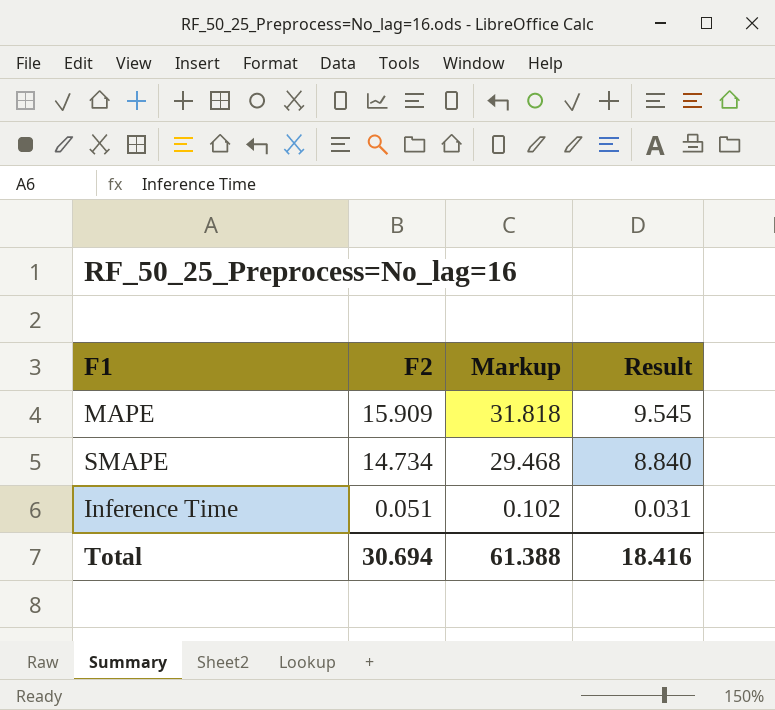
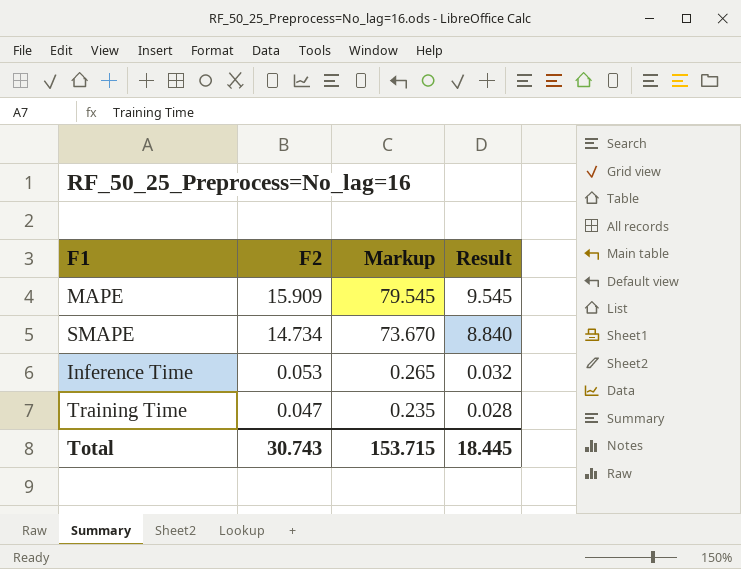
column Markup | formula: [F2] * 2 -> [F2] * 5
Inference Time | F2: 0.051 -> 0.053
Inference Time | Result: 0.031 -> 0.032
row Training Time: none -> 0.047 | 0.235 | 0.028
Total | F2: 30.694 -> 30.743
Total | Markup: 61.388 -> 153.715
Total | Result: 18.416 -> 18.445

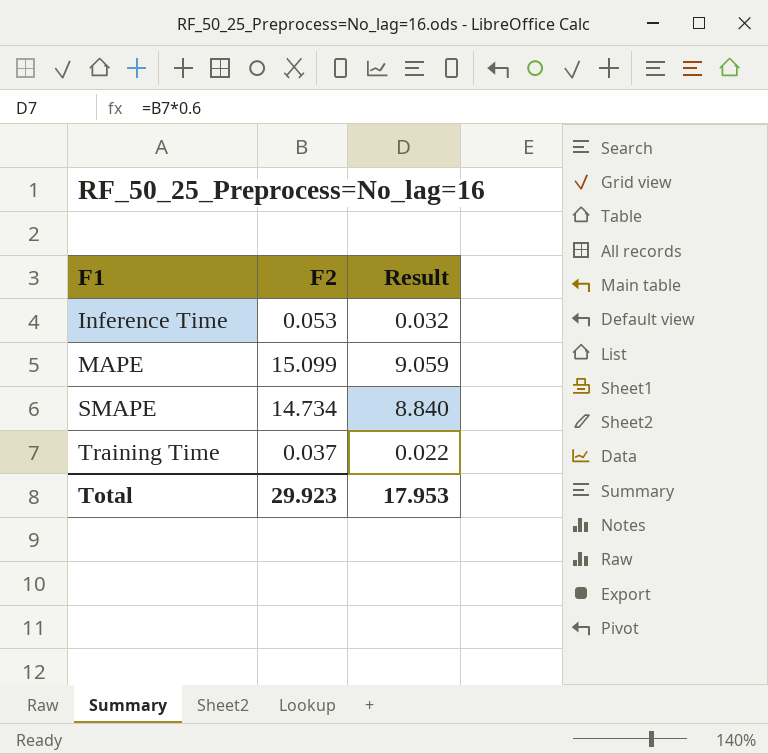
row order: F2 descending -> F1 ascending
column Markup | formula: [F2] * 5 -> none
MAPE | F2: 15.909 -> 15.099
MAPE | Result: 9.545 -> 9.059
Training Time | F2: 0.047 -> 0.037
Training Time | Result: 0.028 -> 0.022
Total | F2: 30.743 -> 29.923
Total | Result: 18.445 -> 17.953

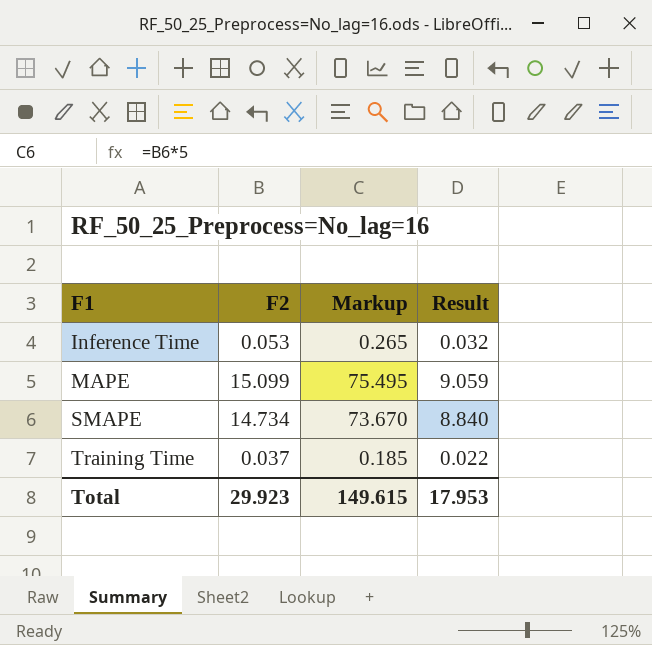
column Markup | formula: none -> [F2] * 5

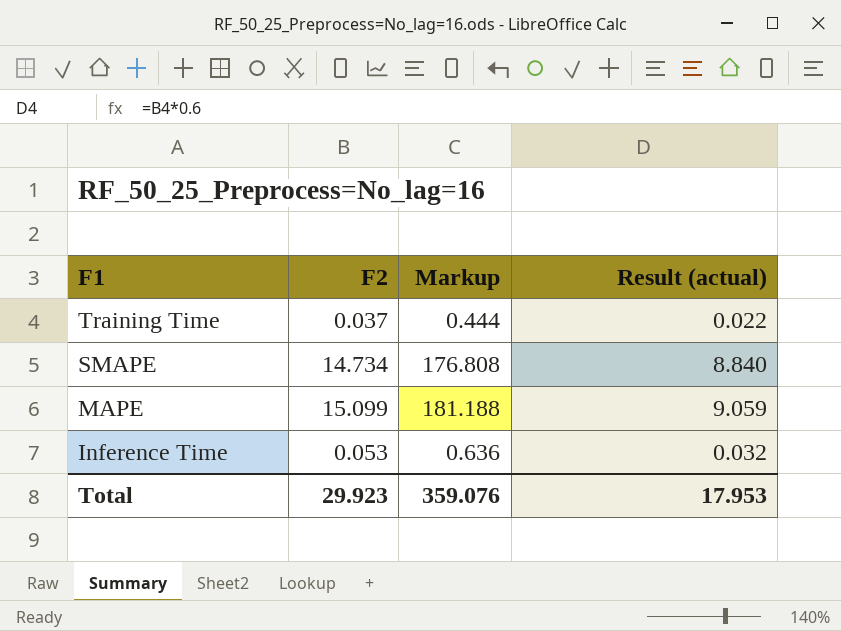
row order: F1 ascending -> F1 descending
column Markup | formula: [F2] * 5 -> [F2] * 12
column name: Result -> Result (actual)
Total | Markup: 149.615 -> 359.076

